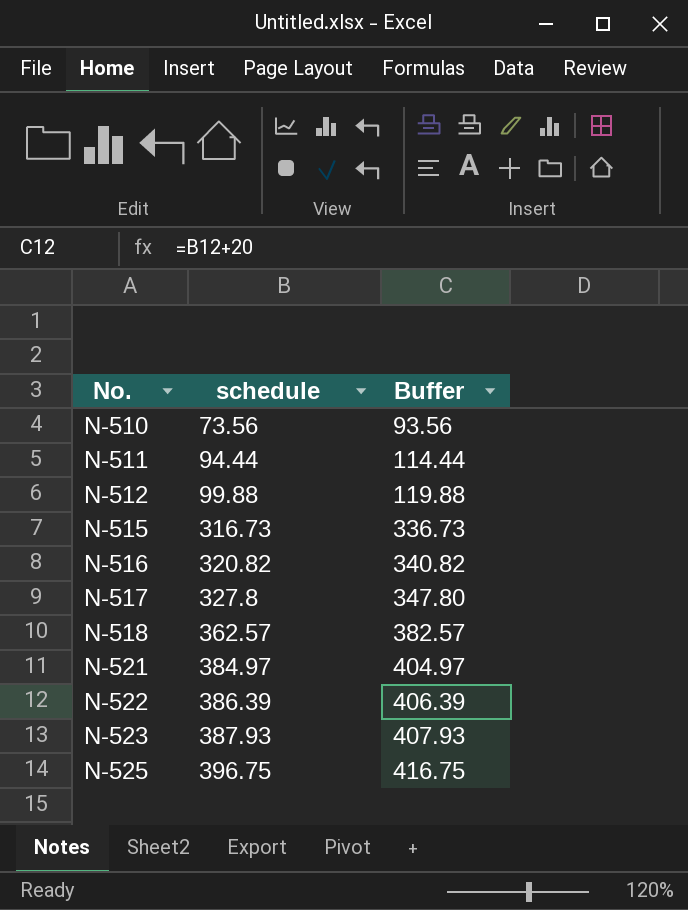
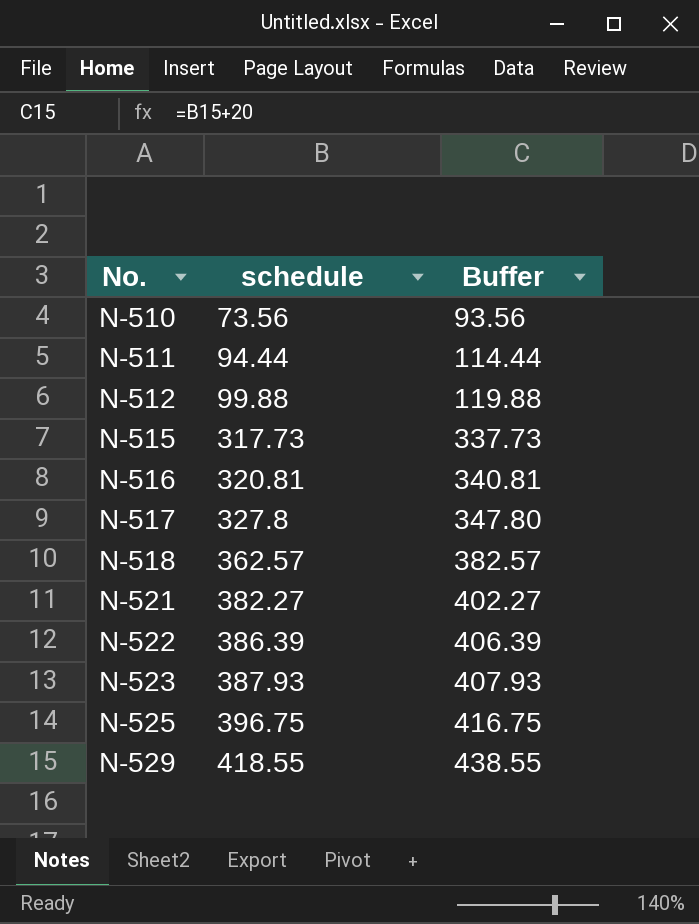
N-515 | schedule: 316.73 -> 317.73
N-515 | Buffer: 336.73 -> 337.73
N-516 | schedule: 320.82 -> 320.81
N-516 | Buffer: 340.82 -> 340.81
N-521 | schedule: 384.97 -> 382.27
N-521 | Buffer: 404.97 -> 402.27
row N-529: none -> 418.55 | 438.55

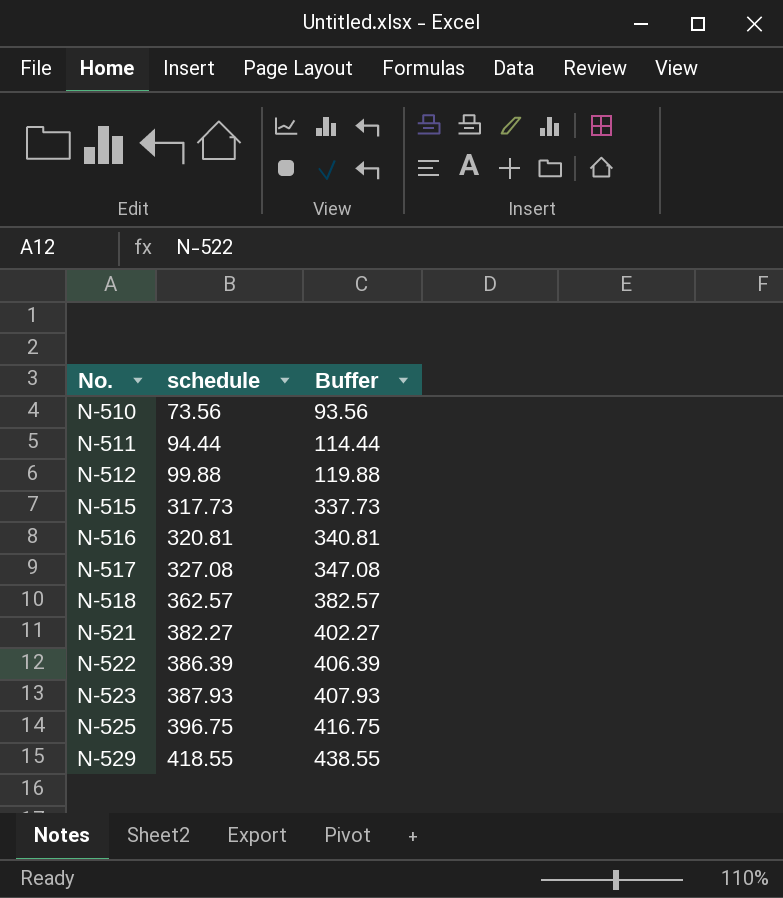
N-517 | schedule: 327.8 -> 327.08
N-517 | Buffer: 347.80 -> 347.08

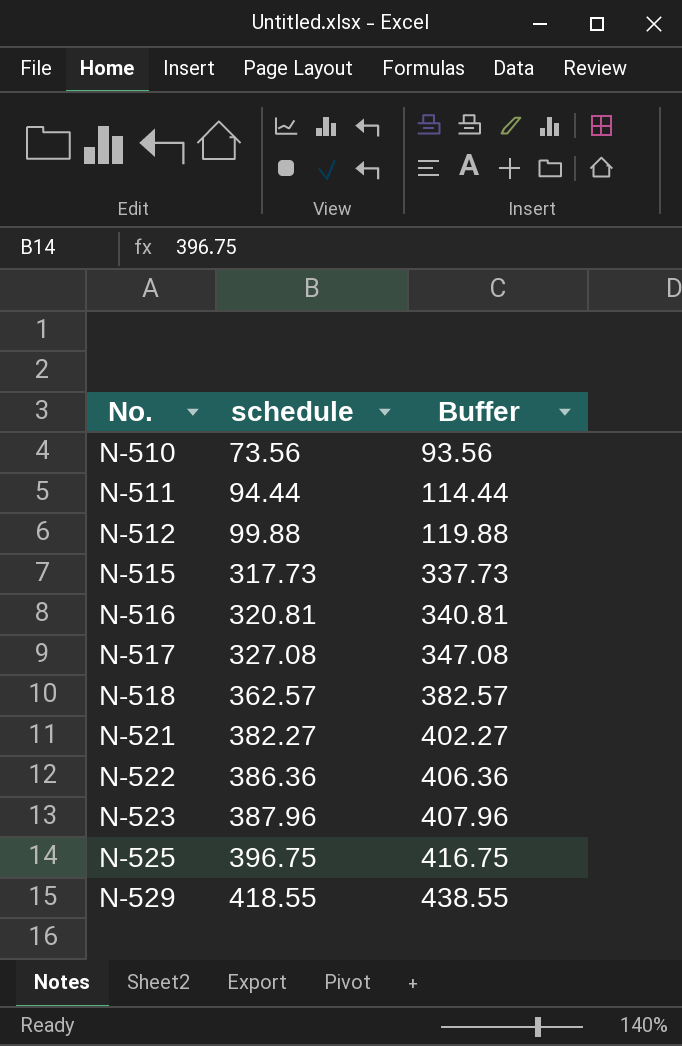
N-522 | schedule: 386.39 -> 386.36
N-522 | Buffer: 406.39 -> 406.36
N-523 | schedule: 387.93 -> 387.96
N-523 | Buffer: 407.93 -> 407.96

